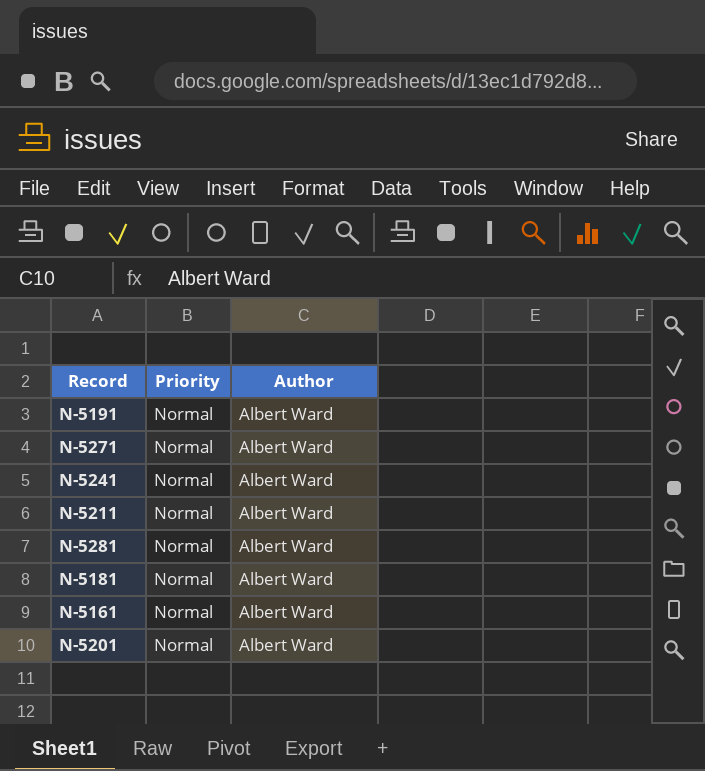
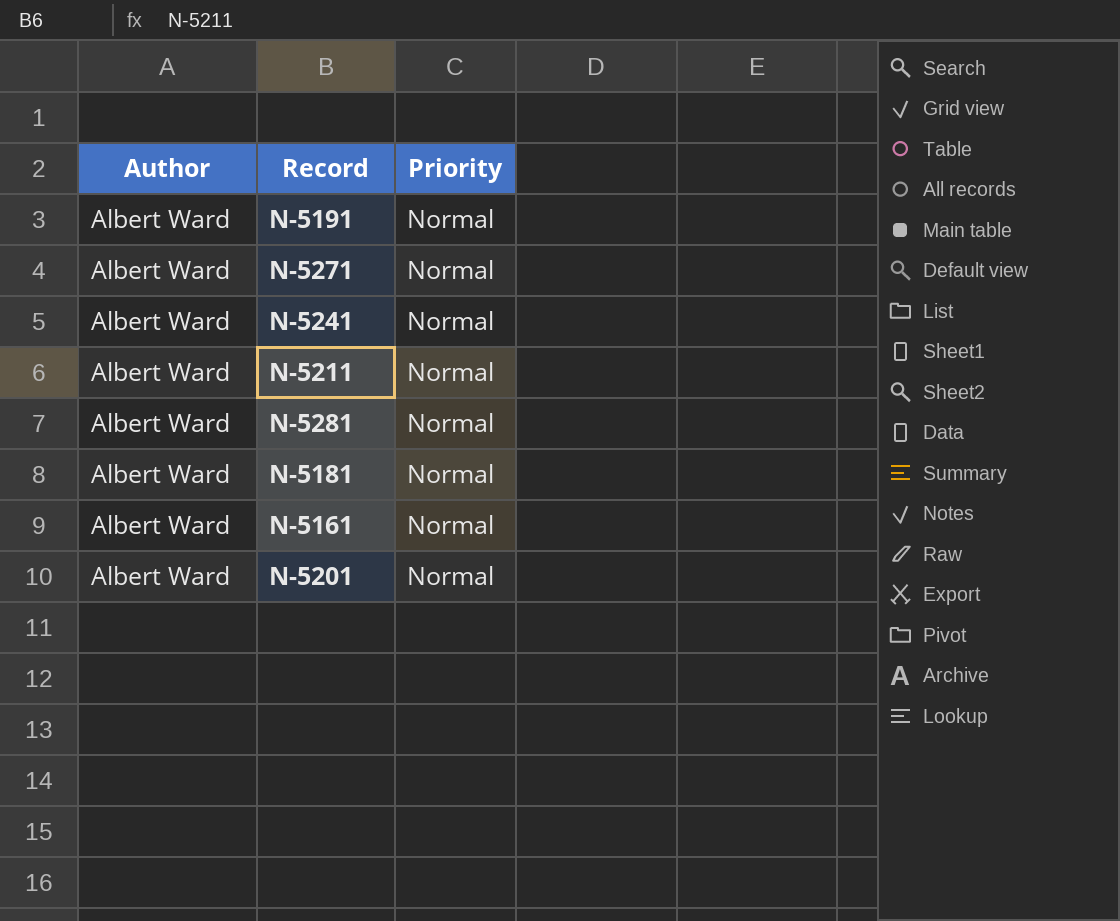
column Author | position: 3 -> 1

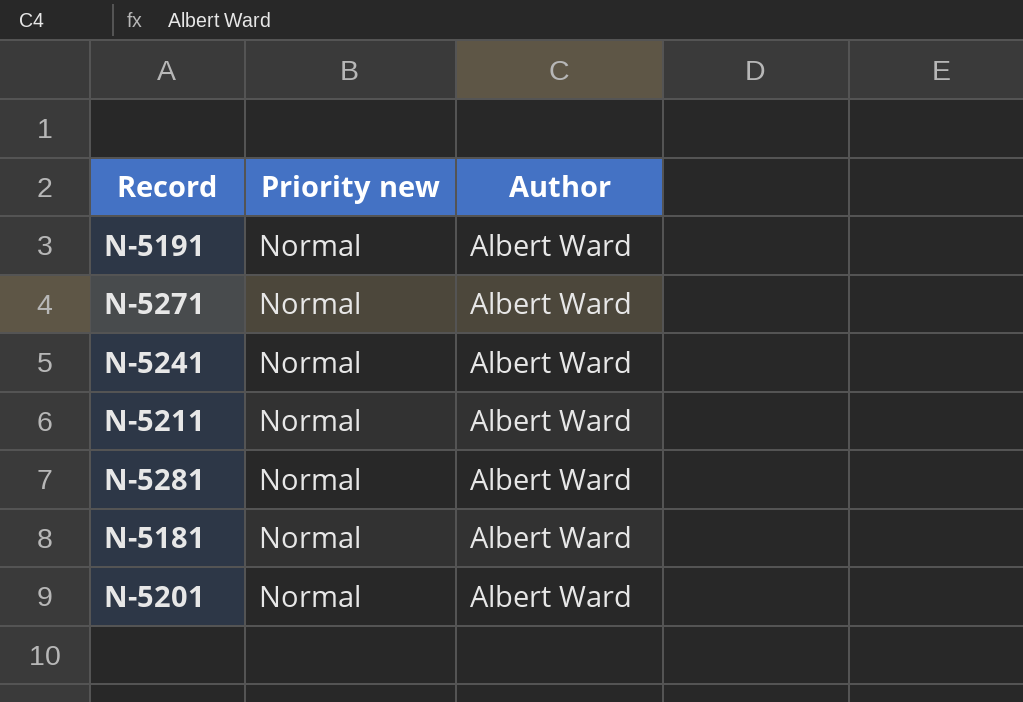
column name: Priority -> Priority new
column Author | position: 1 -> 3
row N-5161: Albert Ward | Normal -> none

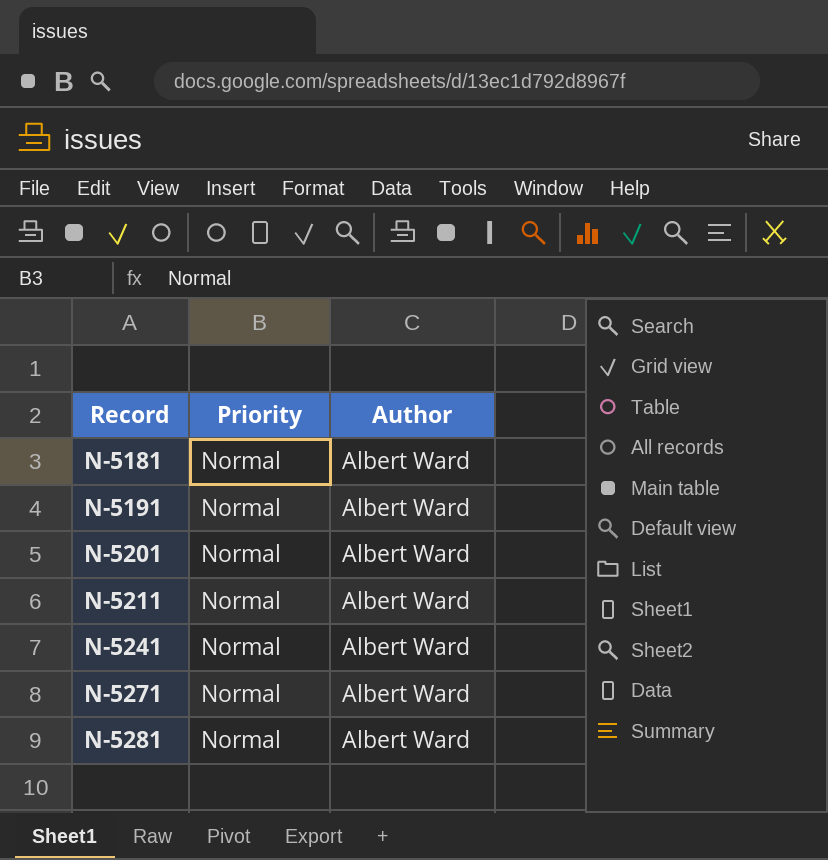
row order: none -> Record ascending
column name: Priority new -> Priority

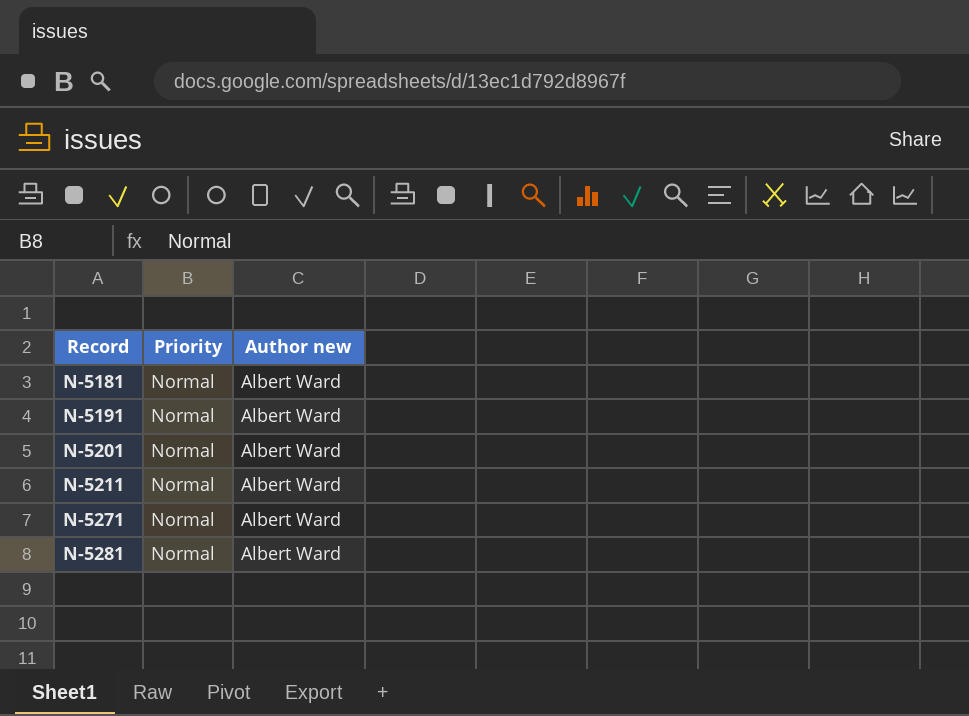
column name: Author -> Author new
row N-5241: Normal | Albert Ward -> none

